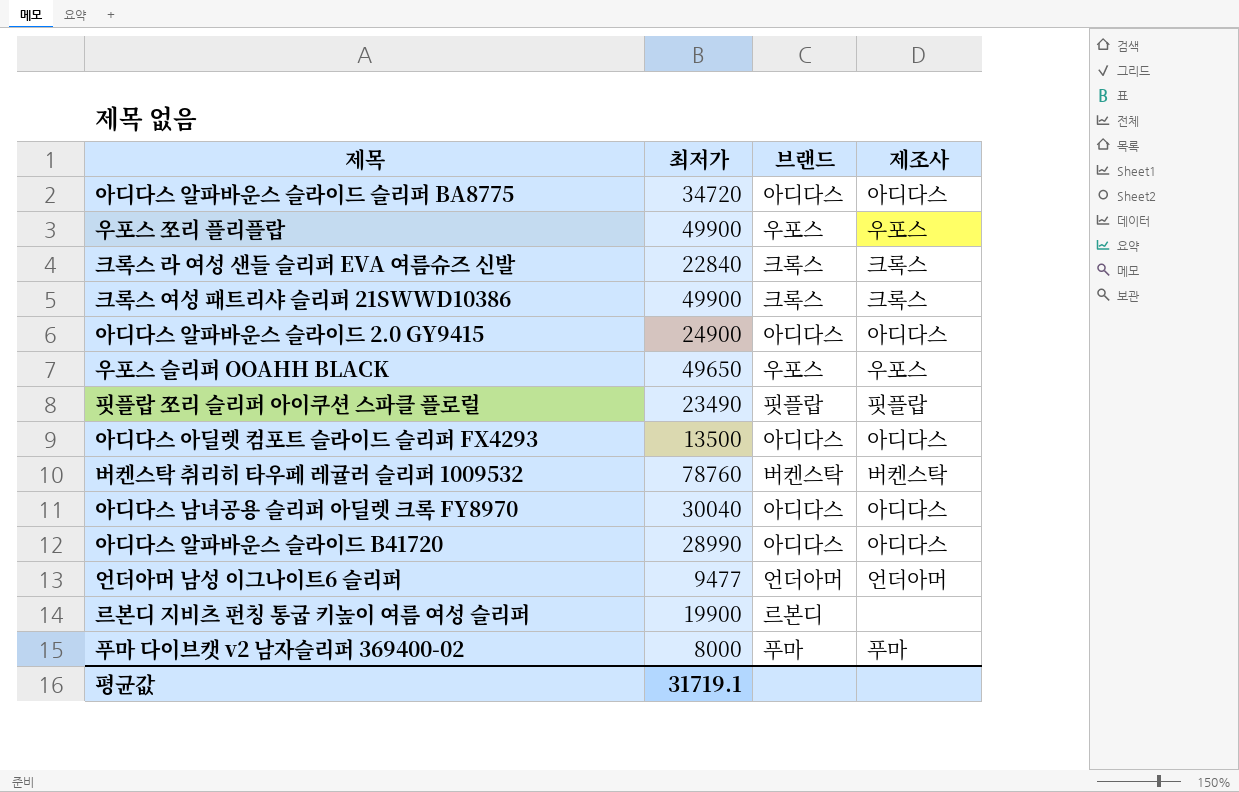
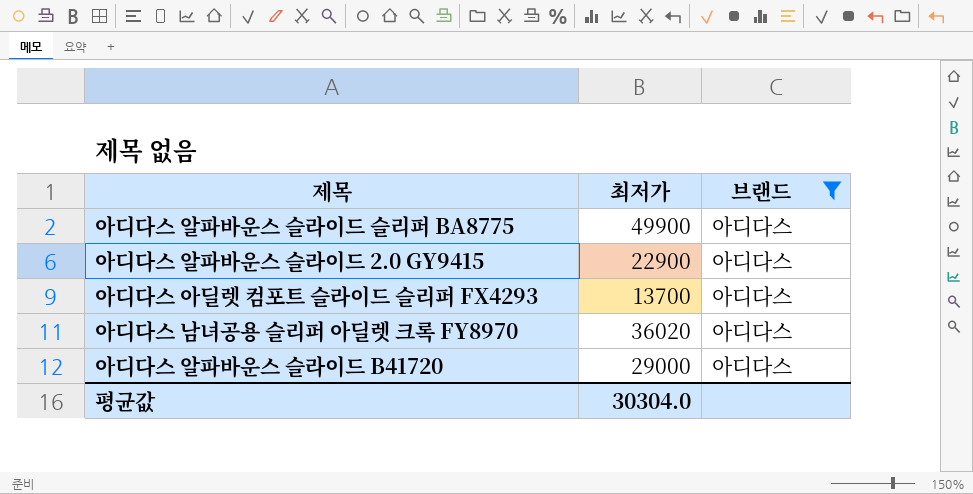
filter: none -> 브랜드 = 아디다스
column 제조사 | position: 4 -> none
아디다스 알파바운스 슬라이드 슬리퍼 BA8775 | 최저가: 34720 -> 49900
아디다스 알파바운스 슬라이드 2.0 GY9415 | 최저가: 24900 -> 22900
아디다스 아딜렛 컴포트 슬라이드 슬리퍼 FX4293 | 최저가: 13500 -> 13700
아디다스 남녀공용 슬리퍼 아딜렛 크록 FY8970 | 최저가: 30040 -> 36020
아디다스 알파바운스 슬라이드 B41720 | 최저가: 28990 -> 29000
평균값 | 최저가: 31719.1 -> 30304.0

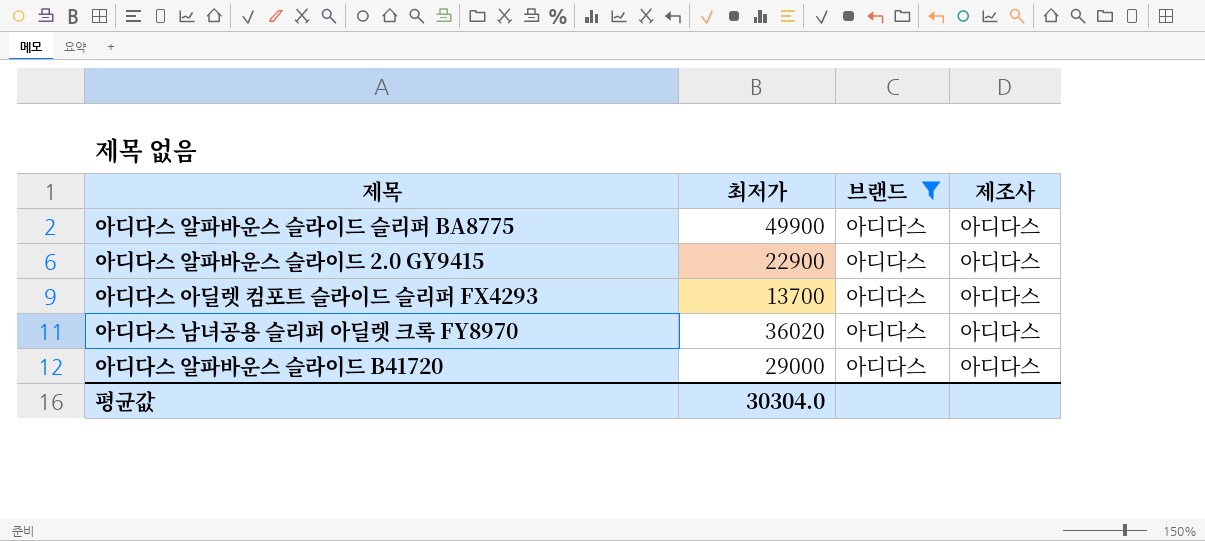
column 제조사 | position: none -> 4

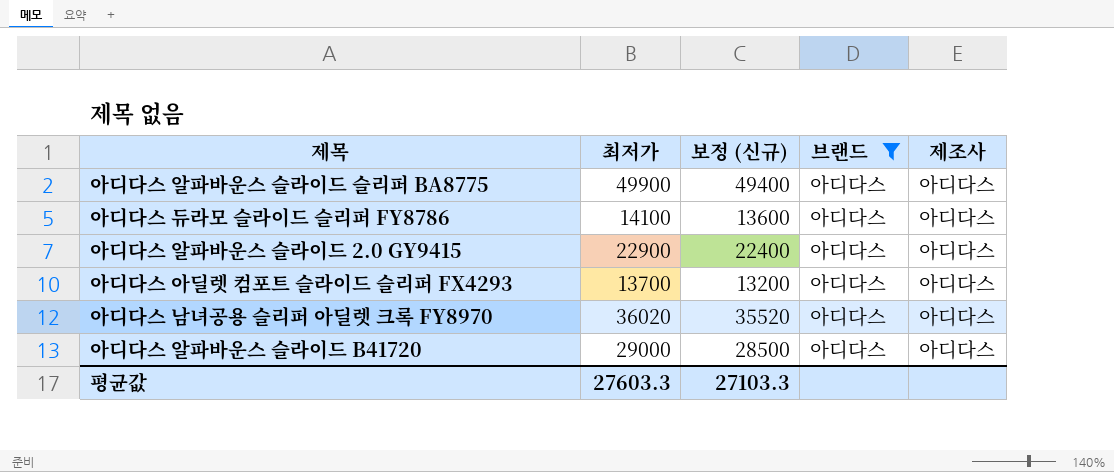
column 보정 (신규) | formula: none -> [최저가] - 500
row 아디다스 듀라모 슬라이드 슬리퍼 FY8786: none -> 14100 | 13600 | 아디다스 | 아디다스
평균값 | 최저가: 30304.0 -> 27603.3

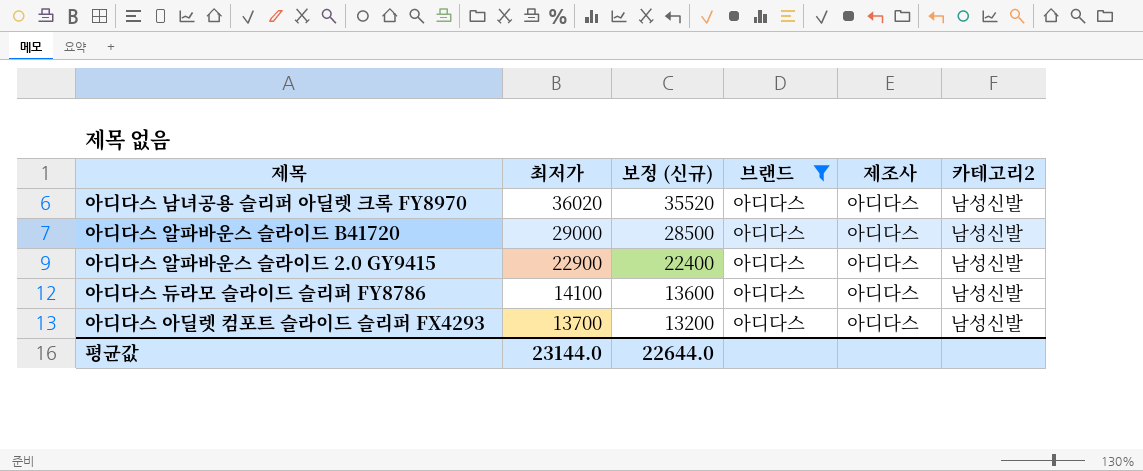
row order: none -> 최저가 descending
column 카테고리2 | position: none -> 6
row 아디다스 알파바운스 슬라이드 슬리퍼 BA8775: 49900 | 49400 | 아디다스 | 아디다스 -> none
평균값 | 최저가: 27603.3 -> 23144.0
평균값 | 보정 (신규): 27103.3 -> 22644.0

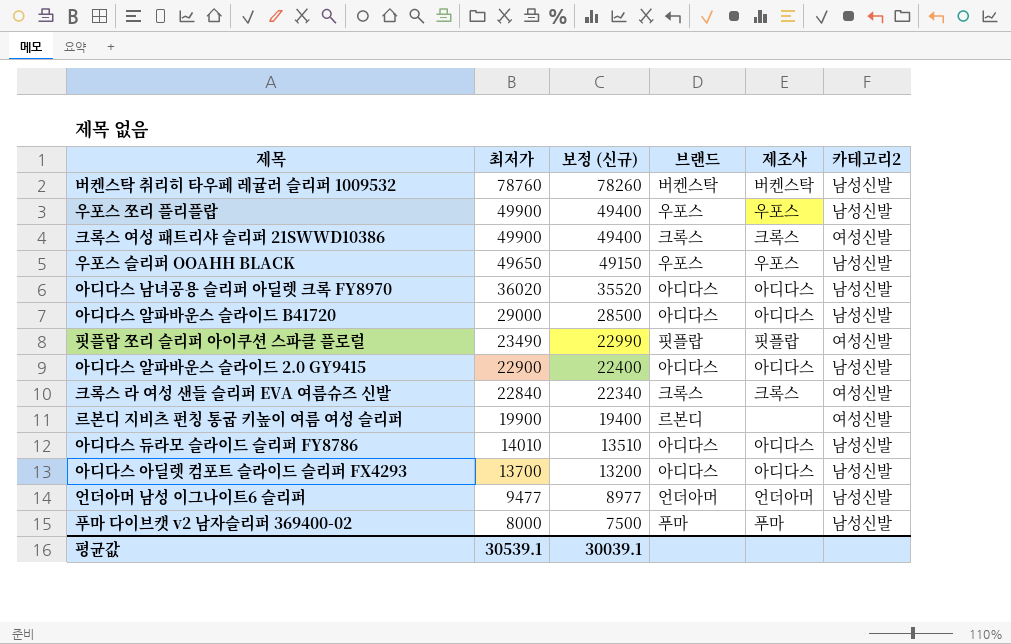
filter: 브랜드 = 아디다스 -> none
아디다스 듀라모 슬라이드 슬리퍼 FY8786 | 최저가: 14100 -> 14010
아디다스 듀라모 슬라이드 슬리퍼 FY8786 | 보정 (신규): 13600 -> 13510
평균값 | 최저가: 23144.0 -> 30539.1
평균값 | 보정 (신규): 22644.0 -> 30039.1

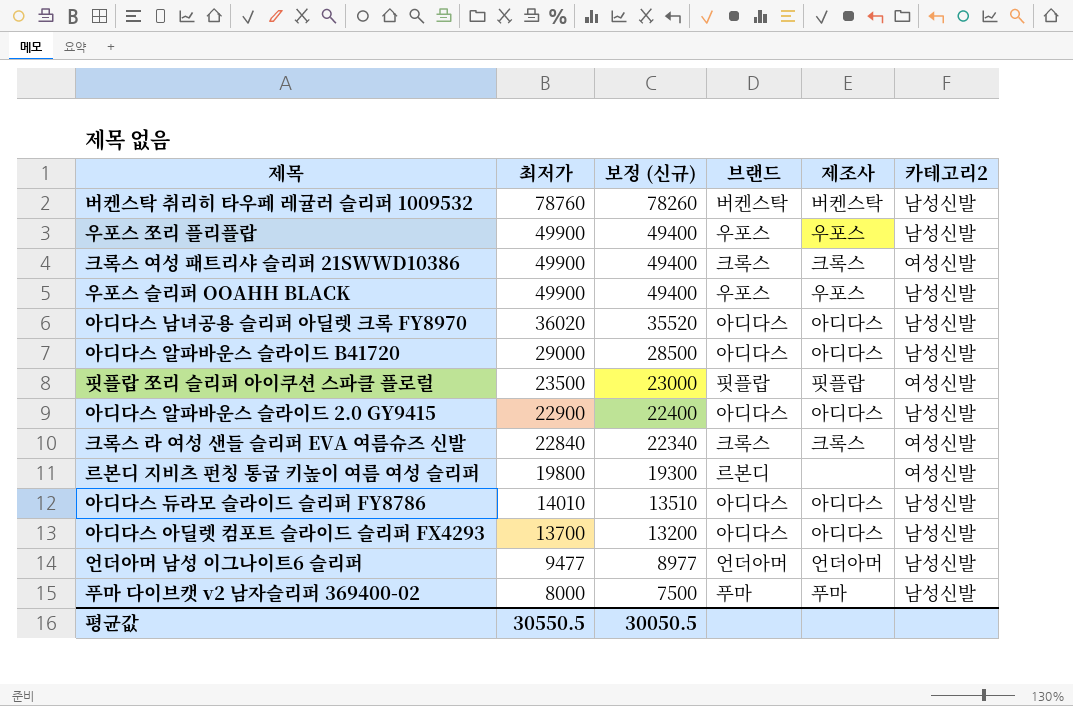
우포스 슬리퍼 OOAHH BLACK | 최저가: 49650 -> 49900
우포스 슬리퍼 OOAHH BLACK | 보정 (신규): 49150 -> 49400
핏플랍 쪼리 슬리퍼 아이쿠션 스파클 플로럴 | 최저가: 23490 -> 23500
핏플랍 쪼리 슬리퍼 아이쿠션 스파클 플로럴 | 보정 (신규): 22990 -> 23000
르본디 지비츠 펀칭 통굽 키높이 여름 여성 슬리퍼 | 최저가: 19900 -> 19800
르본디 지비츠 펀칭 통굽 키높이 여름 여성 슬리퍼 | 보정 (신규): 19400 -> 19300
평균값 | 최저가: 30539.1 -> 30550.5
평균값 | 보정 (신규): 30039.1 -> 30050.5

